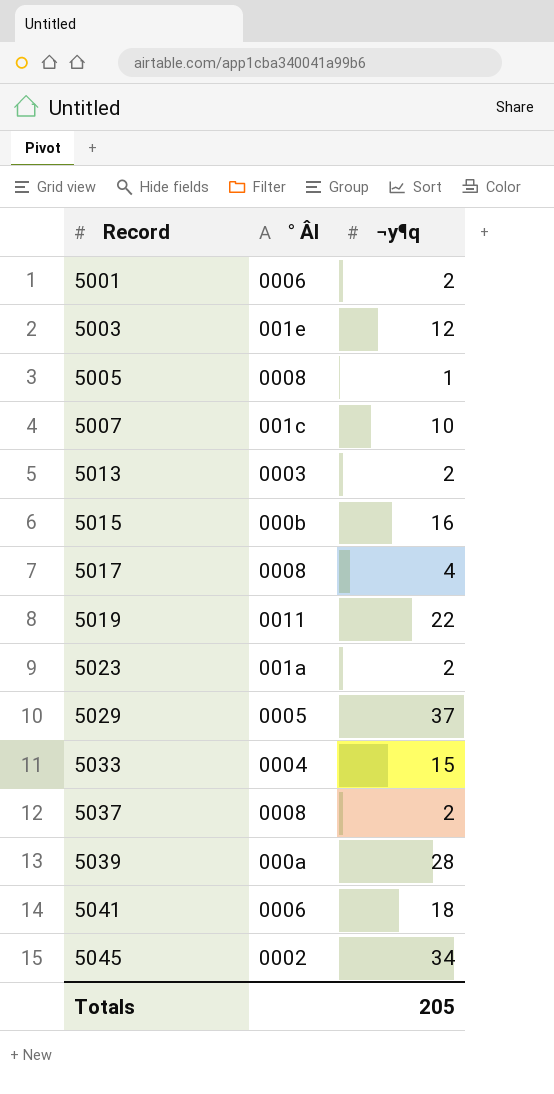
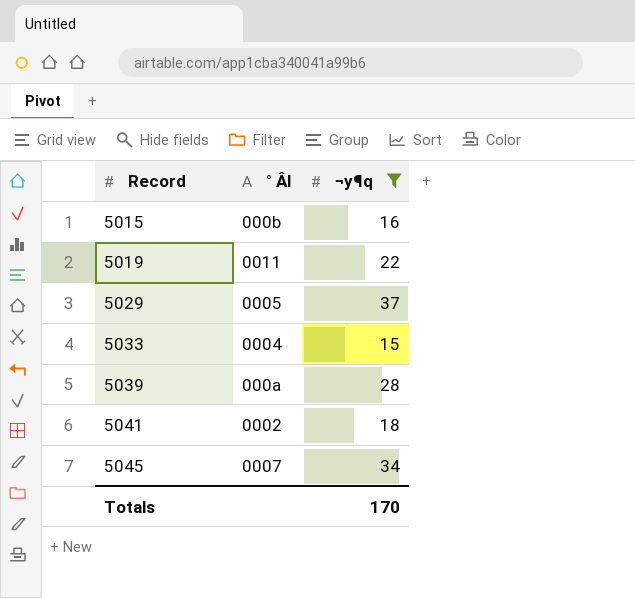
filter: none -> ¬y¶q >= 15
5041 | ° ÂI: 0006 -> 0002
5045 | ° ÂI: 0002 -> 0007
Totals | ¬y¶q: 205 -> 170

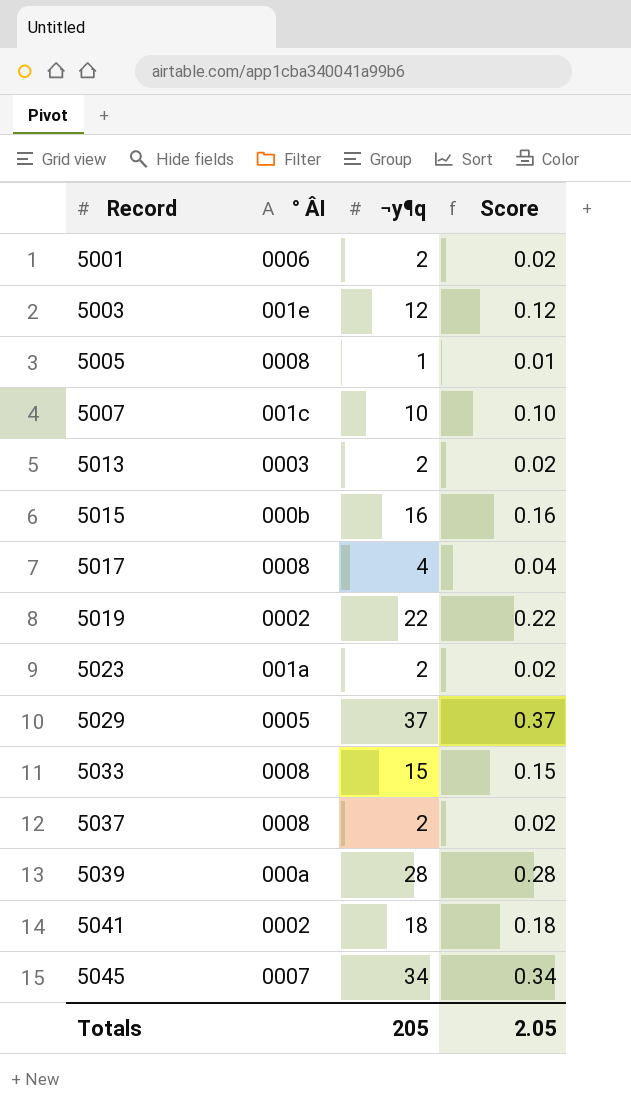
filter: ¬y¶q >= 15 -> none
column Score | formula: none -> [¬y¶q] * 0.01
5019 | ° ÂI: 0011 -> 0002
5033 | ° ÂI: 0004 -> 0008
Totals | ¬y¶q: 170 -> 205

